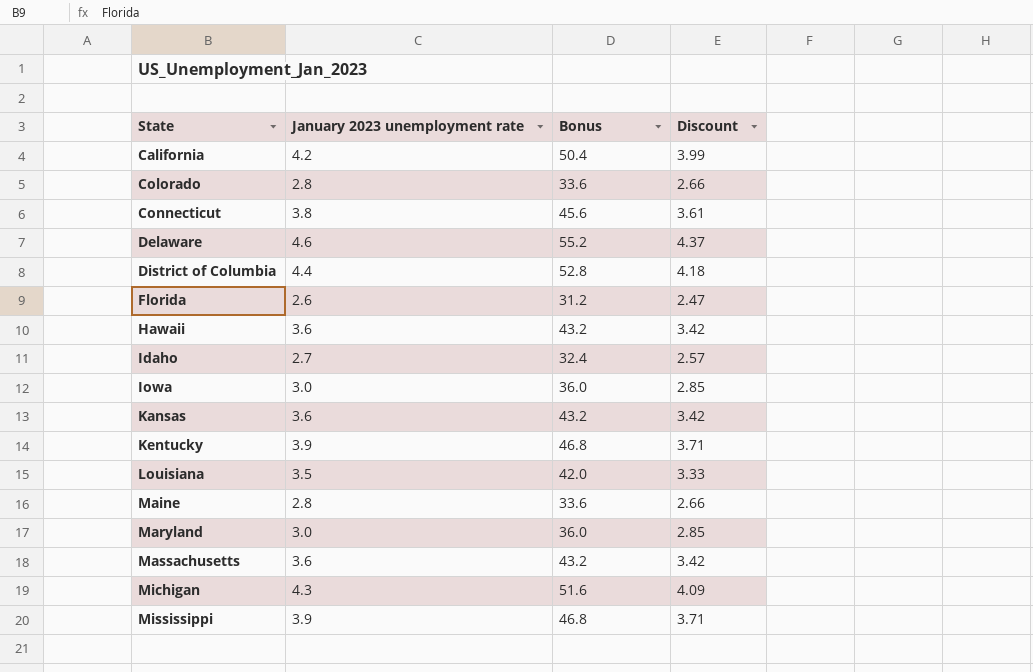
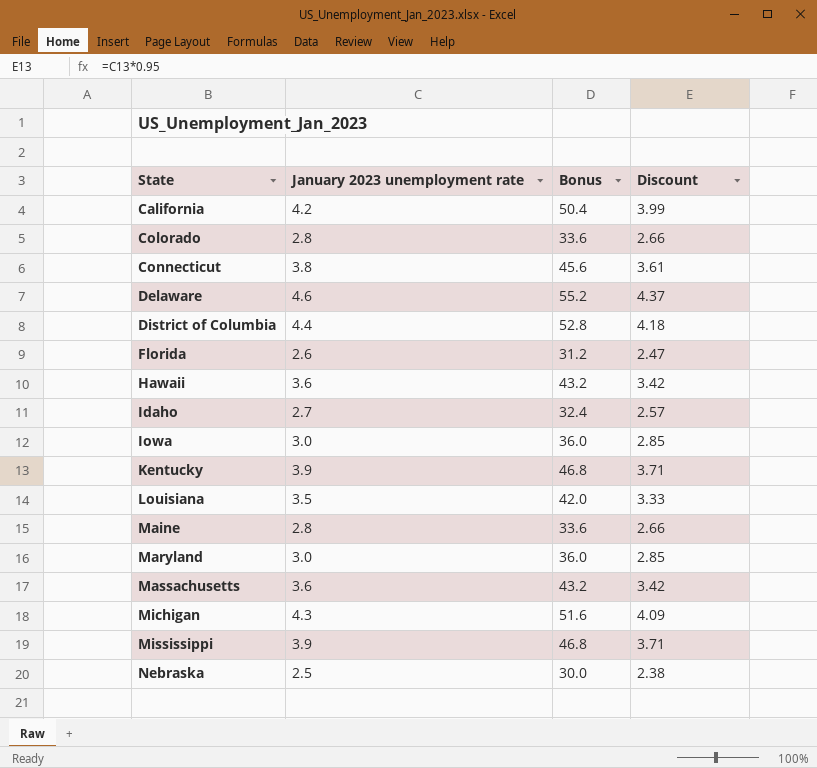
row Kansas: 3.6 | 43.2 | 3.42 -> none
row Nebraska: none -> 2.5 | 30.0 | 2.38

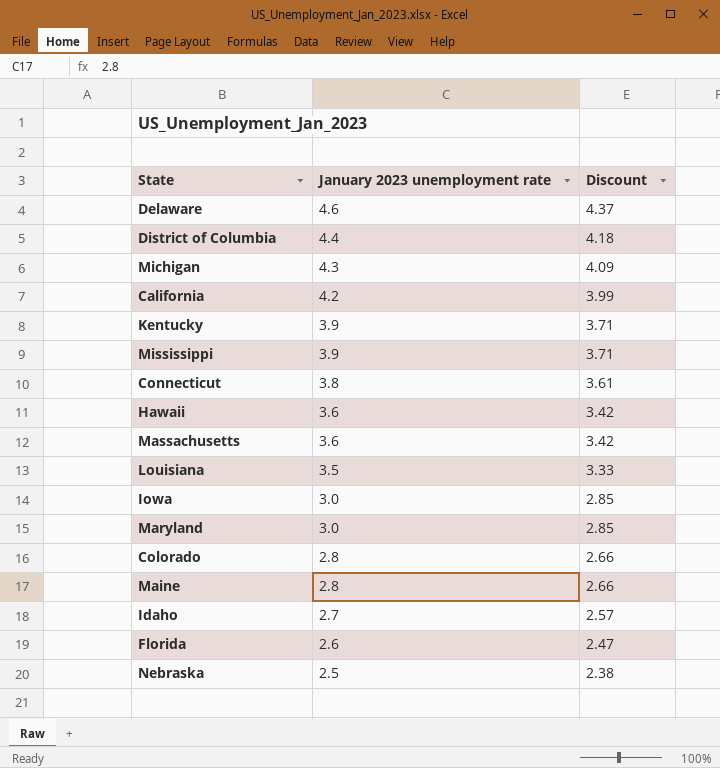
row order: State ascending -> January 2023 unemployment rate descending
column Bonus | formula: [January 2023 unemployment rate] * 12 -> none

